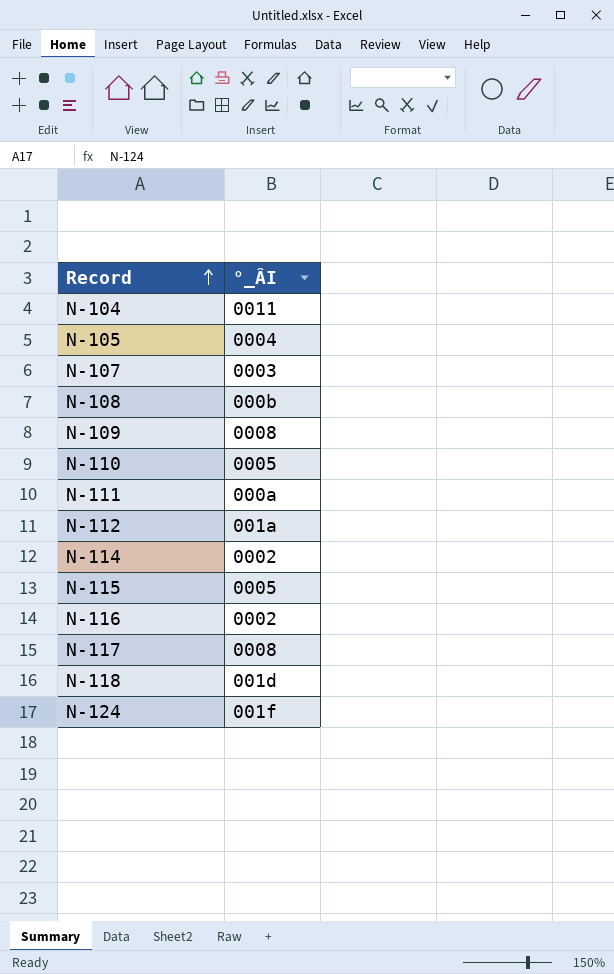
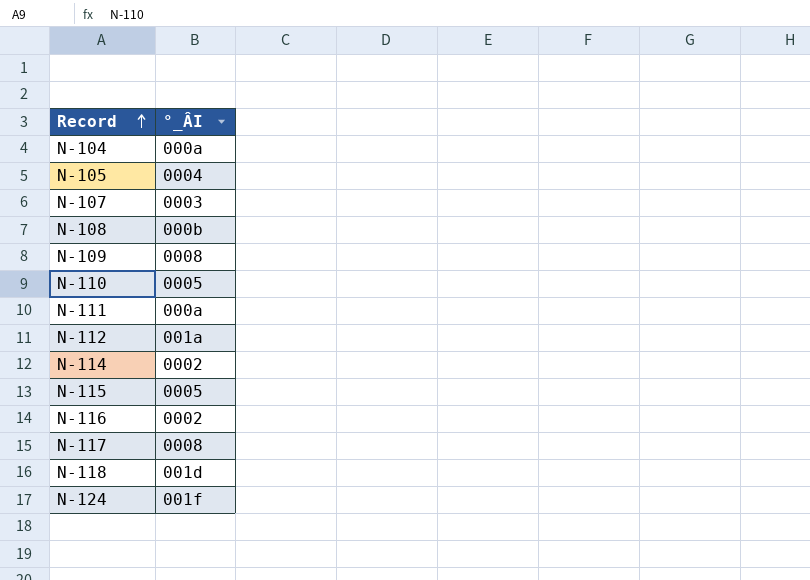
N-104 | °_ÂI: 0011 -> 000a

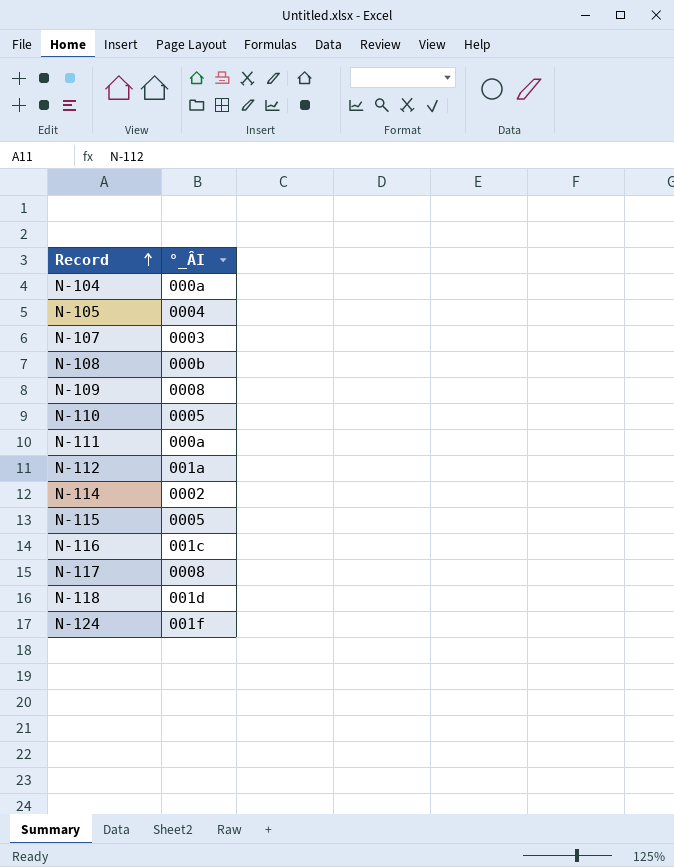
N-116 | °_ÂI: 0002 -> 001c

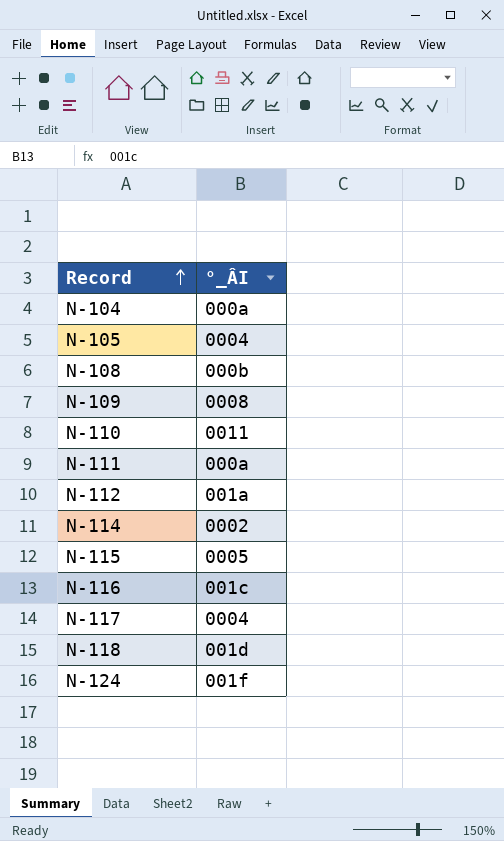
row N-107: 0003 -> none
N-110 | °_ÂI: 0005 -> 0011
N-117 | °_ÂI: 0008 -> 0004

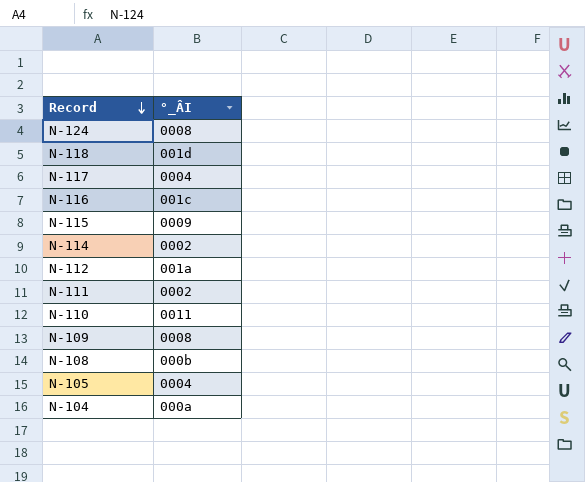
row order: Record ascending -> Record descending
N-124 | °_ÂI: 001f -> 0008
N-115 | °_ÂI: 0005 -> 0009
N-111 | °_ÂI: 000a -> 0002

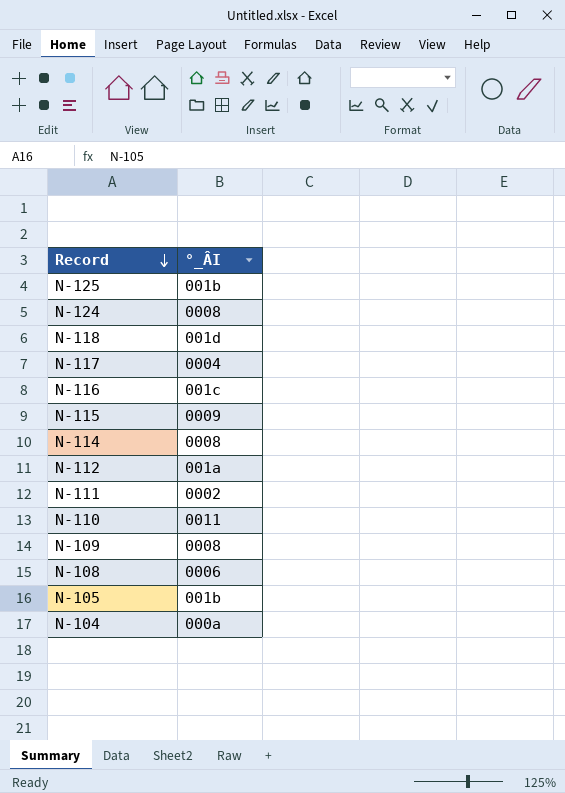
row N-125: none -> 001b
N-114 | °_ÂI: 0002 -> 0008
N-108 | °_ÂI: 000b -> 0006
N-105 | °_ÂI: 0004 -> 001b

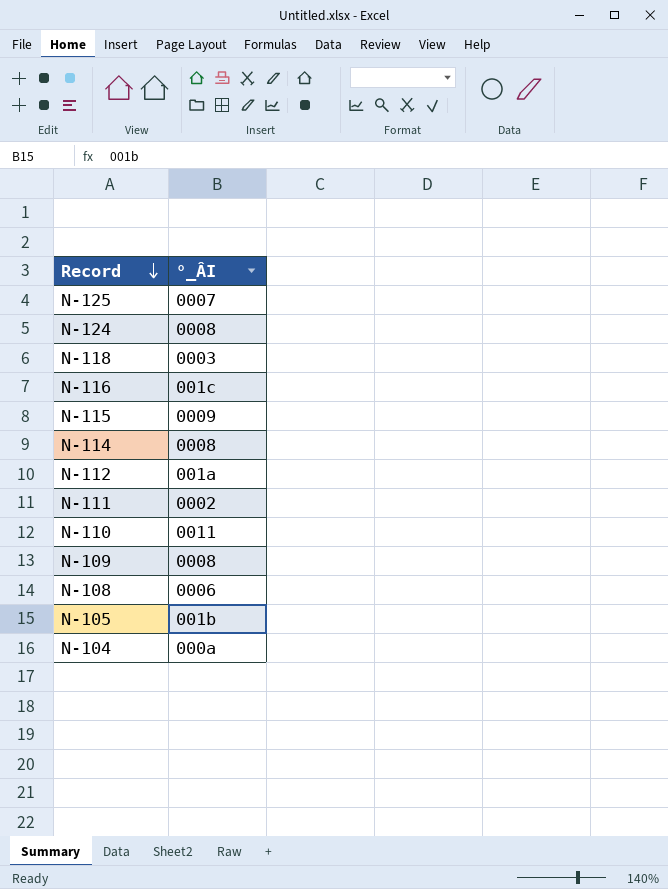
row N-117: 0004 -> none
N-125 | °_ÂI: 001b -> 0007
N-118 | °_ÂI: 001d -> 0003

